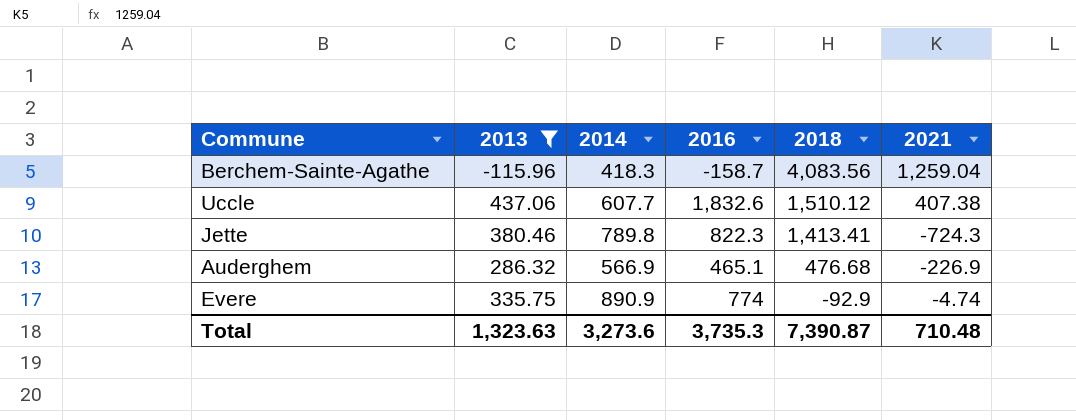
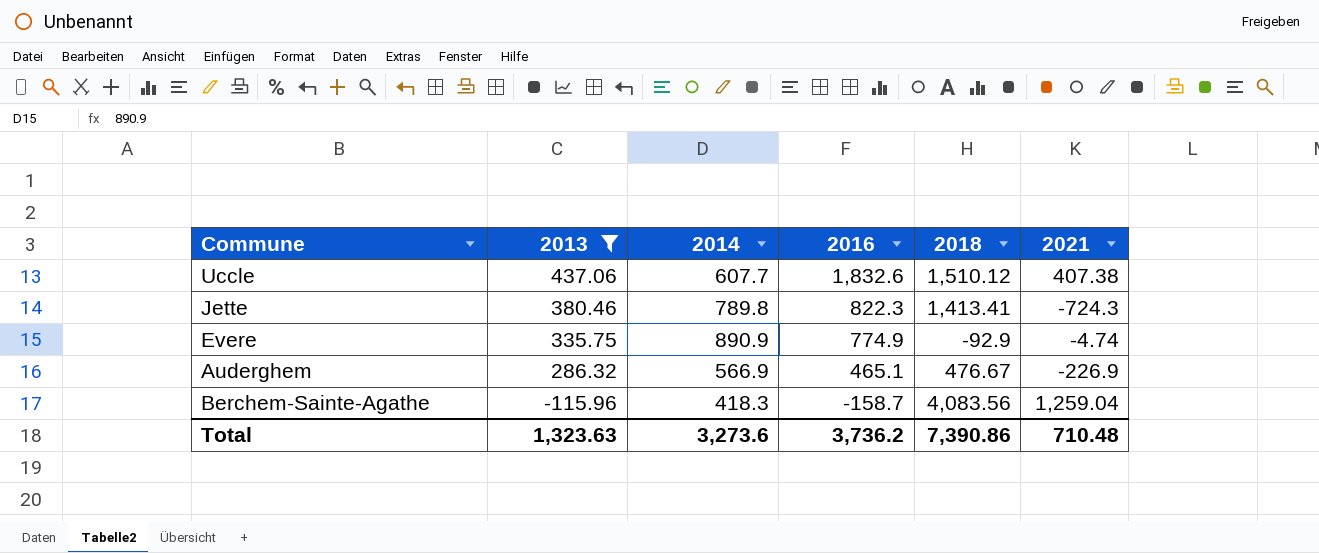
row order: 2018 descending -> 2013 descending
Evere | 2016: 774 -> 774.9
Auderghem | 2018: 476.68 -> 476.67
Total | 2016: 3,735.3 -> 3,736.2
Total | 2018: 7,390.87 -> 7,390.86

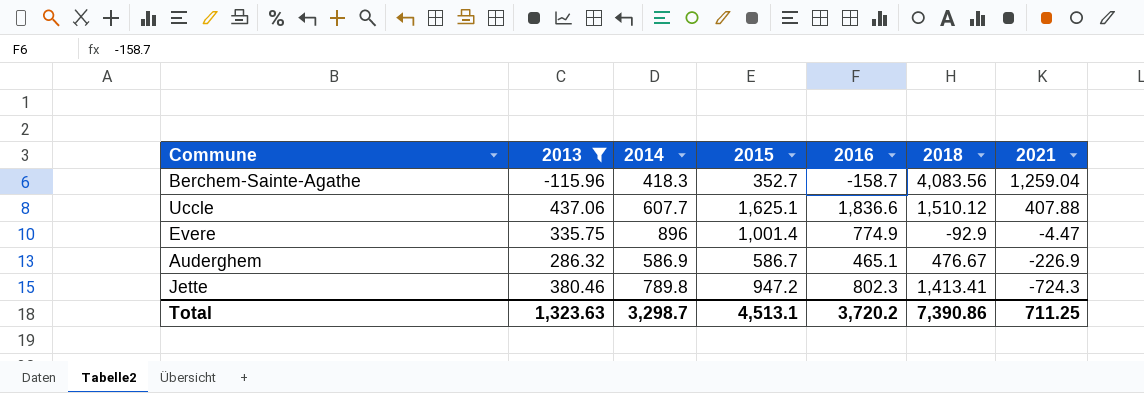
row order: 2013 descending -> 2021 descending
column 2015 | position: none -> 4
Uccle | 2016: 1,832.6 -> 1,836.6
Uccle | 2021: 407.38 -> 407.88
Evere | 2014: 890.9 -> 896
Evere | 2021: -4.74 -> -4.47
Auderghem | 2014: 566.9 -> 586.9
Jette | 2016: 822.3 -> 802.3
Total | 2014: 3,273.6 -> 3,298.7
Total | 2016: 3,736.2 -> 3,720.2
Total | 2021: 710.48 -> 711.25

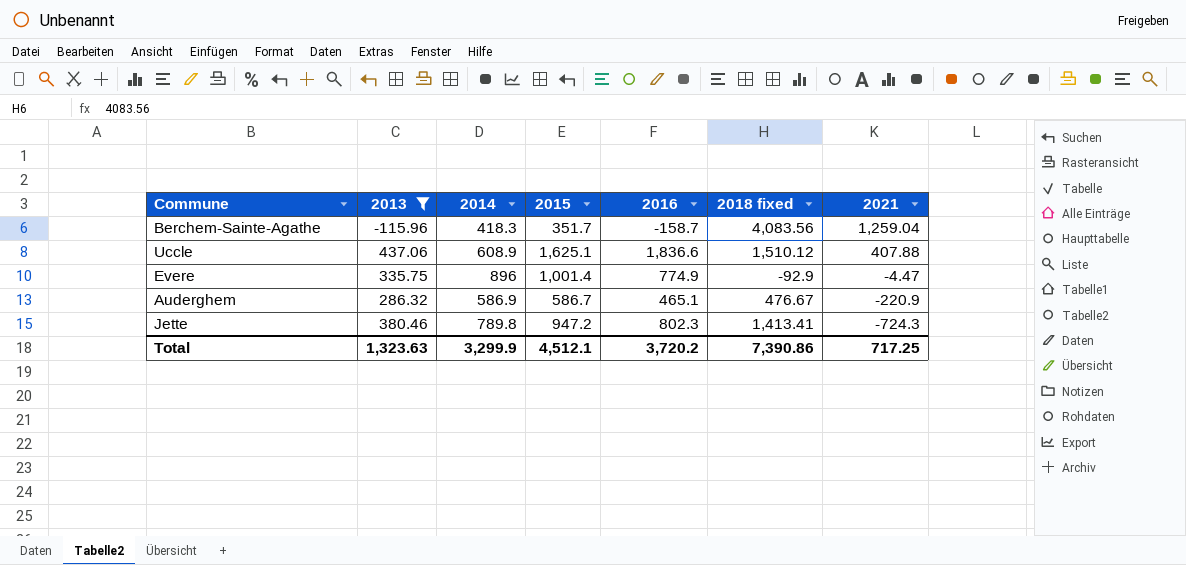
column name: 2018 -> 2018 fixed
Berchem-Sainte-Agathe | 2015: 352.7 -> 351.7
Uccle | 2014: 607.7 -> 608.9
Auderghem | 2021: -226.9 -> -220.9
Total | 2014: 3,298.7 -> 3,299.9
Total | 2015: 4,513.1 -> 4,512.1
Total | 2021: 711.25 -> 717.25

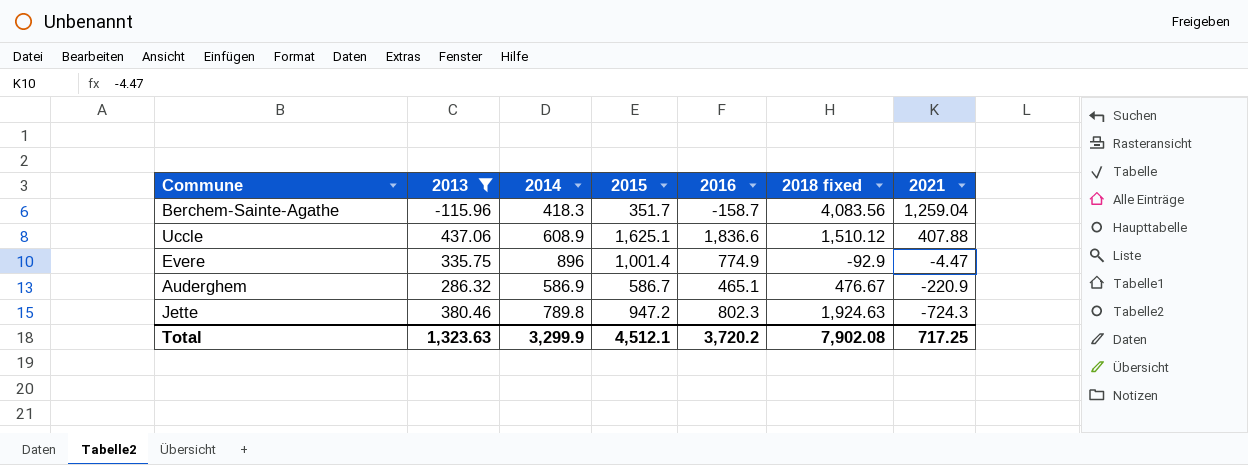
Jette | 2018 fixed: 1,413.41 -> 1,924.63
Total | 2018 fixed: 7,390.86 -> 7,902.08

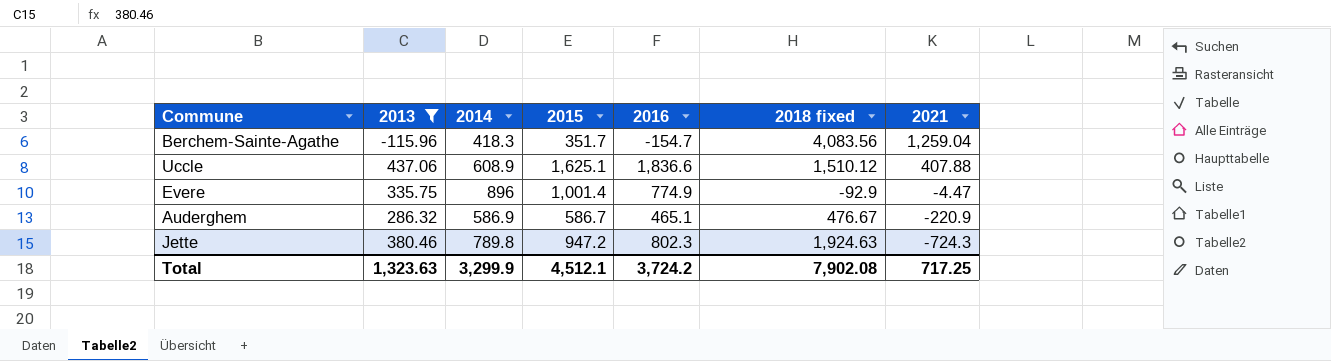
Berchem-Sainte-Agathe | 2016: -158.7 -> -154.7
Total | 2016: 3,720.2 -> 3,724.2

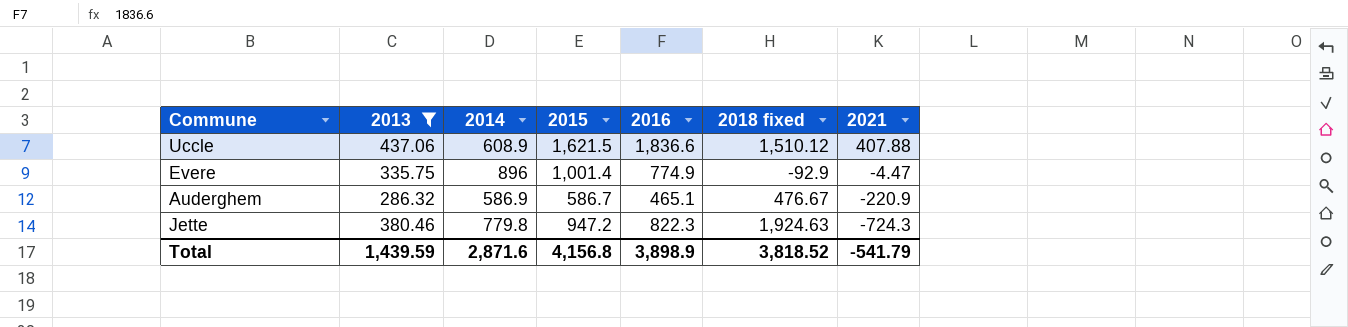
row Berchem-Sainte-Agathe: -115.96 | 418.3 | 351.7 | -154.7 | 4,083.56 | 1,259.04 -> none
Uccle | 2015: 1,625.1 -> 1,621.5
Jette | 2014: 789.8 -> 779.8
Jette | 2016: 802.3 -> 822.3
Total | 2013: 1,323.63 -> 1,439.59
Total | 2014: 3,299.9 -> 2,871.6
Total | 2015: 4,512.1 -> 4,156.8
Total | 2016: 3,724.2 -> 3,898.9
Total | 2018 fixed: 7,902.08 -> 3,818.52
Total | 2021: 717.25 -> -541.79

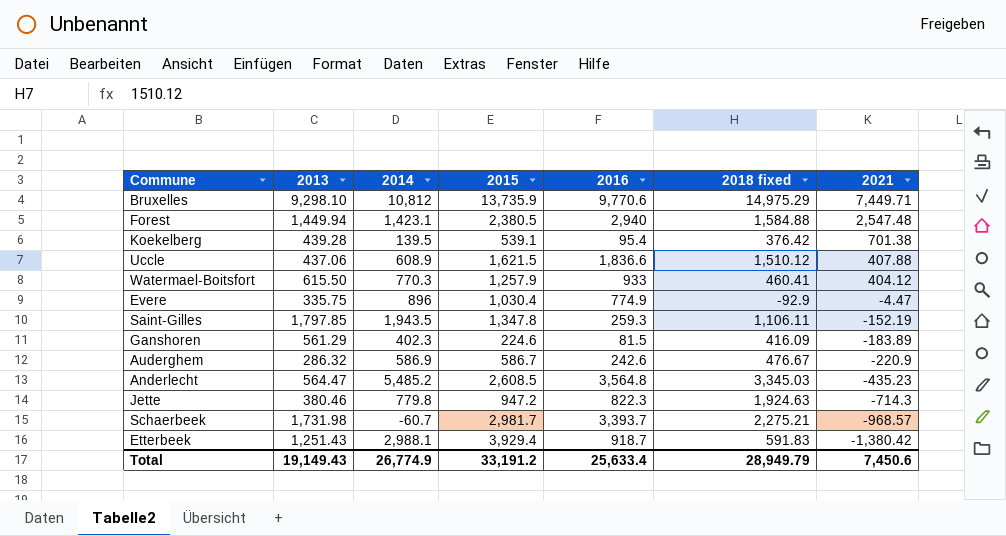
filter: 2013 <= 437.06 -> none
Evere | 2015: 1,001.4 -> 1,030.4
Auderghem | 2016: 465.1 -> 242.6
Jette | 2021: -724.3 -> -714.3
Total | 2013: 1,439.59 -> 19,149.43
Total | 2014: 2,871.6 -> 26,774.9
Total | 2015: 4,156.8 -> 33,191.2
Total | 2016: 3,898.9 -> 25,633.4
Total | 2018 fixed: 3,818.52 -> 28,949.79
Total | 2021: -541.79 -> 7,450.6

